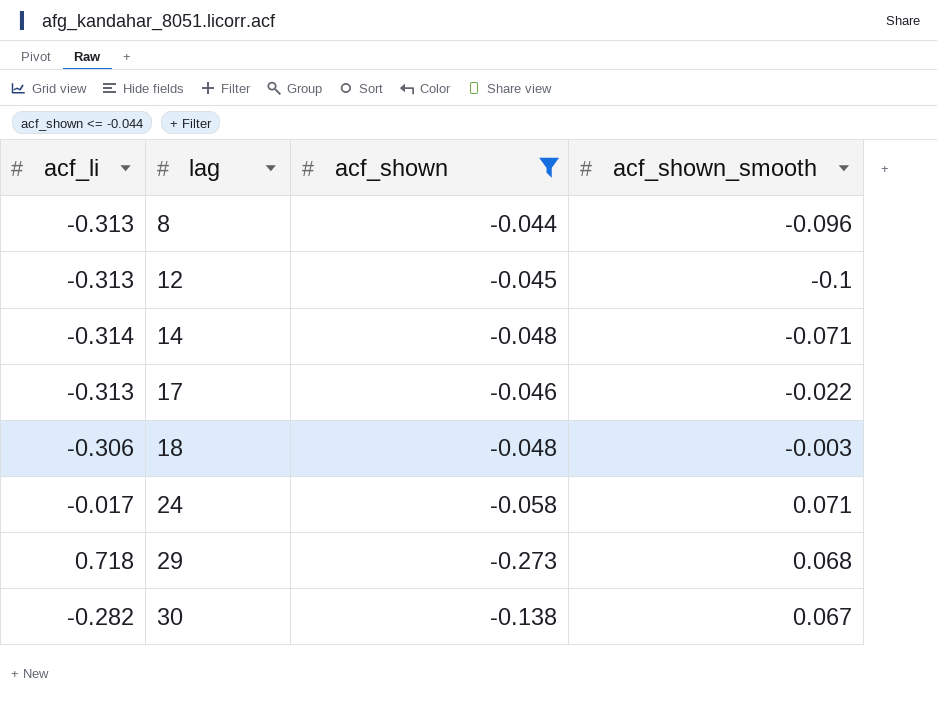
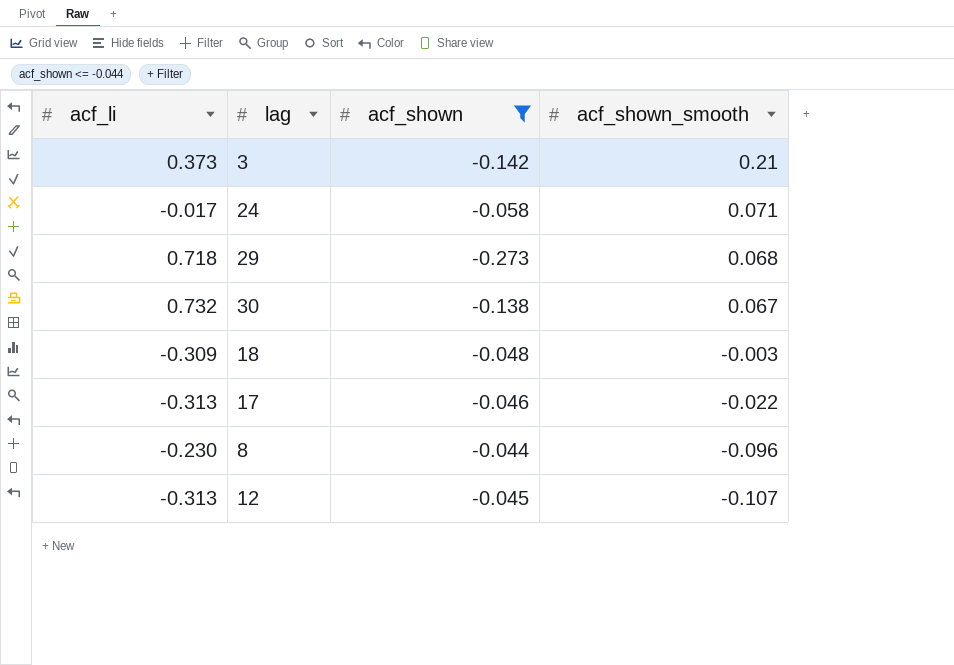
row order: lag ascending -> acf_shown_smooth descending
row 14: -0.314 | -0.048 | -0.071 -> none
row 3: none -> 0.373 | -0.142 | 0.21
30 | acf_li: -0.282 -> 0.732
18 | acf_li: -0.306 -> -0.309
8 | acf_li: -0.313 -> -0.230
12 | acf_shown_smooth: -0.1 -> -0.107

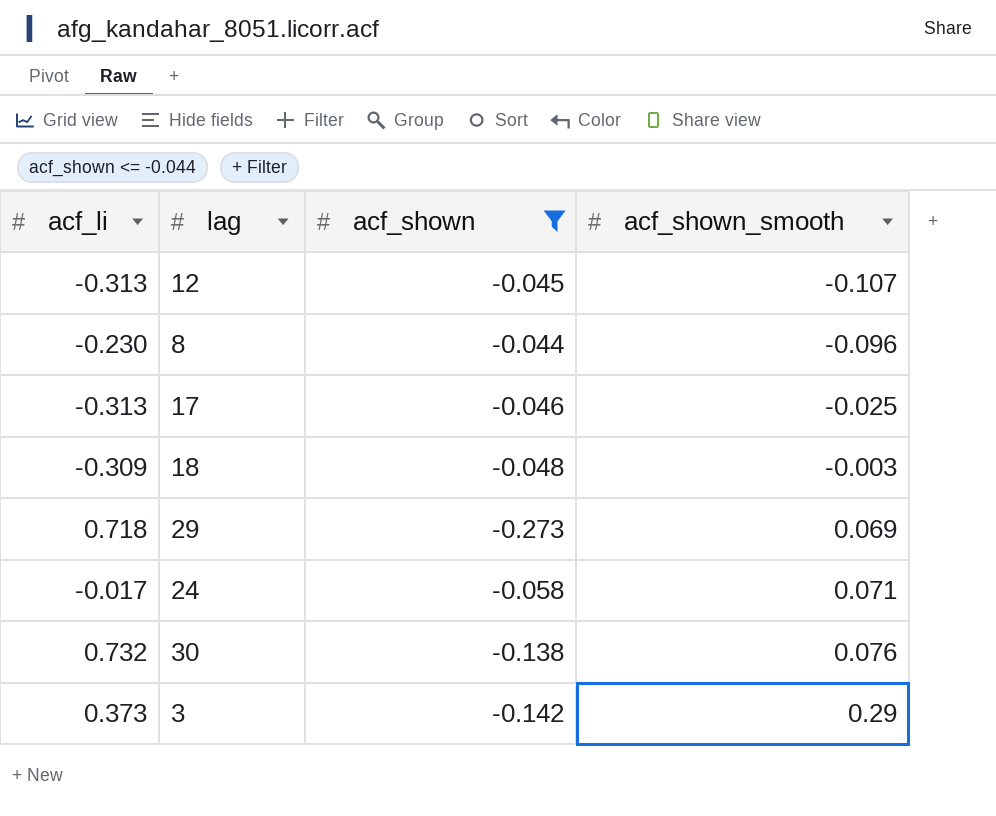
row order: acf_shown_smooth descending -> acf_shown_smooth ascending
17 | acf_shown_smooth: -0.022 -> -0.025
29 | acf_shown_smooth: 0.068 -> 0.069
30 | acf_shown_smooth: 0.067 -> 0.076
3 | acf_shown_smooth: 0.21 -> 0.29

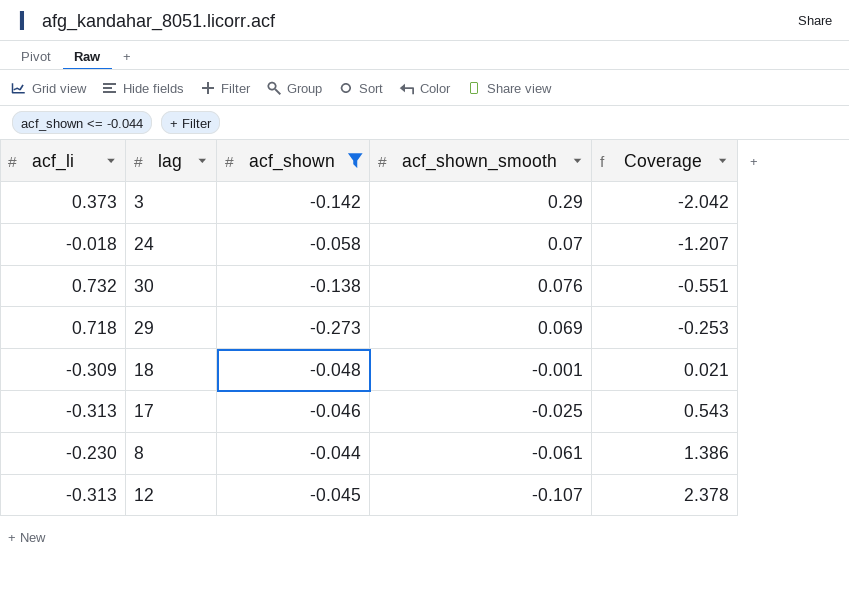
row order: acf_shown_smooth ascending -> Coverage ascending
column Coverage | formula: none -> [acf_shown_smooth] / [acf_shown]
24 | acf_li: -0.017 -> -0.018
24 | acf_shown_smooth: 0.071 -> 0.07
18 | acf_shown_smooth: -0.003 -> -0.001
8 | acf_shown_smooth: -0.096 -> -0.061

